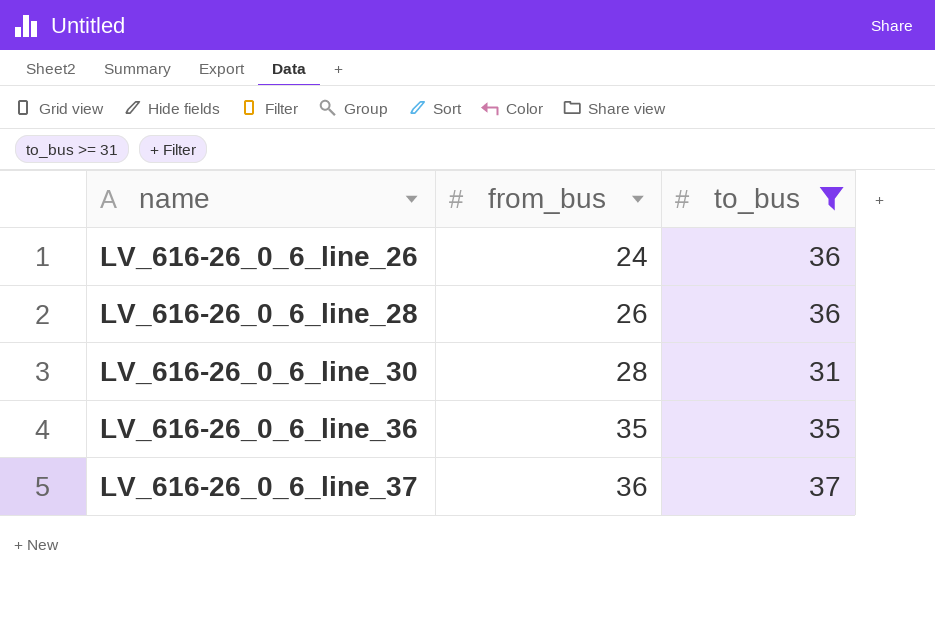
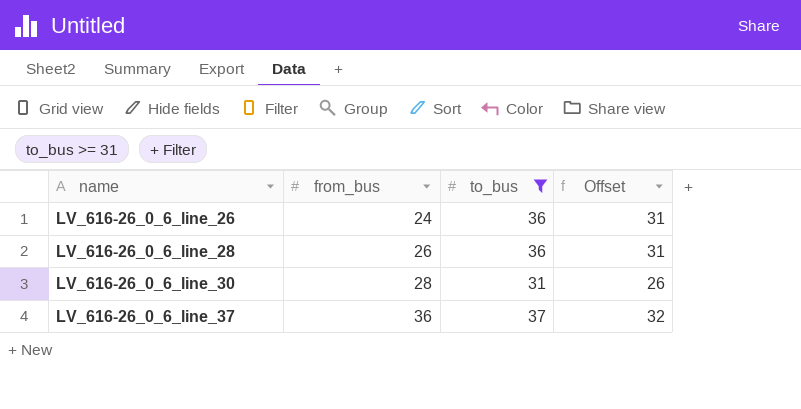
column Offset | formula: none -> [to_bus] - 5
row LV_616-26_0_6_line_36: 35 | 35 -> none

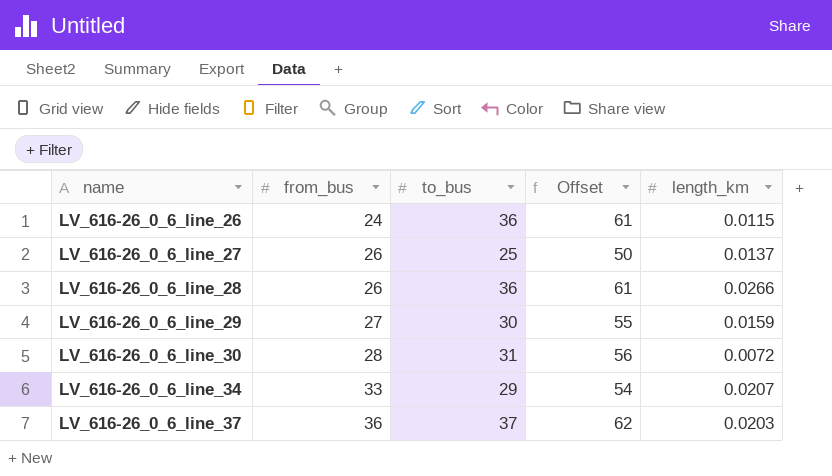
filter: to_bus >= 31 -> none
column Offset | formula: [to_bus] - 5 -> [to_bus] + 25
column length_km | position: none -> 5

